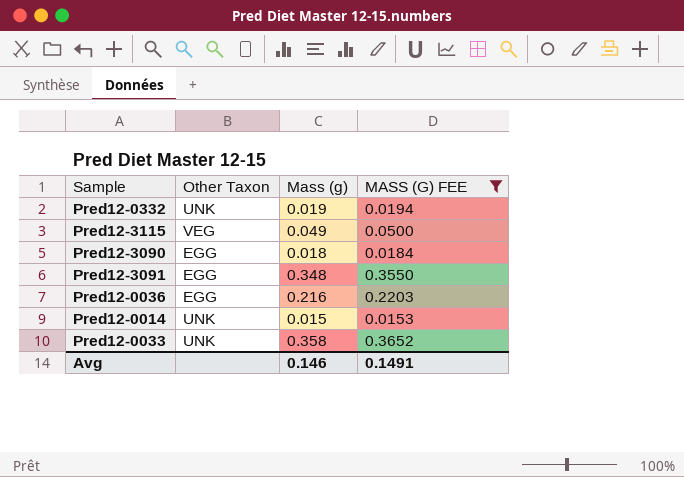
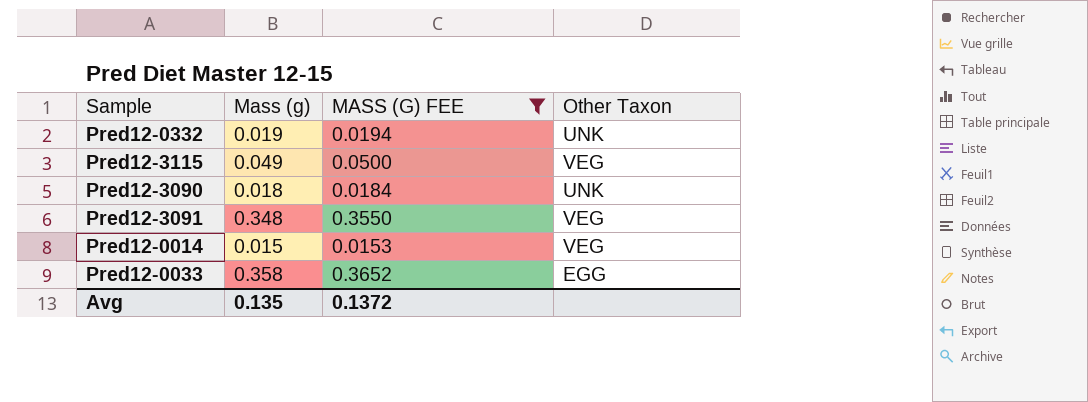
column Other Taxon | position: 2 -> 4
row Pred12-0036: EGG | 0.216 | 0.2203 -> none
Pred12-3090 | Other Taxon: EGG -> UNK
Pred12-3091 | Other Taxon: EGG -> VEG
Pred12-0014 | Other Taxon: UNK -> VEG
Pred12-0033 | Other Taxon: UNK -> EGG
Avg | Mass (g): 0.146 -> 0.135
Avg | MASS (G) FEE: 0.1491 -> 0.1372

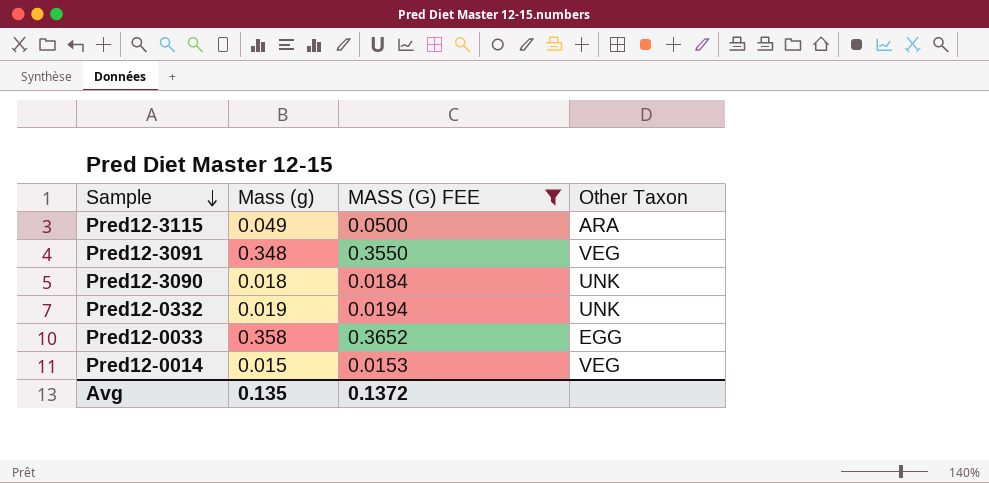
row order: none -> Sample descending
Pred12-3115 | Other Taxon: VEG -> ARA

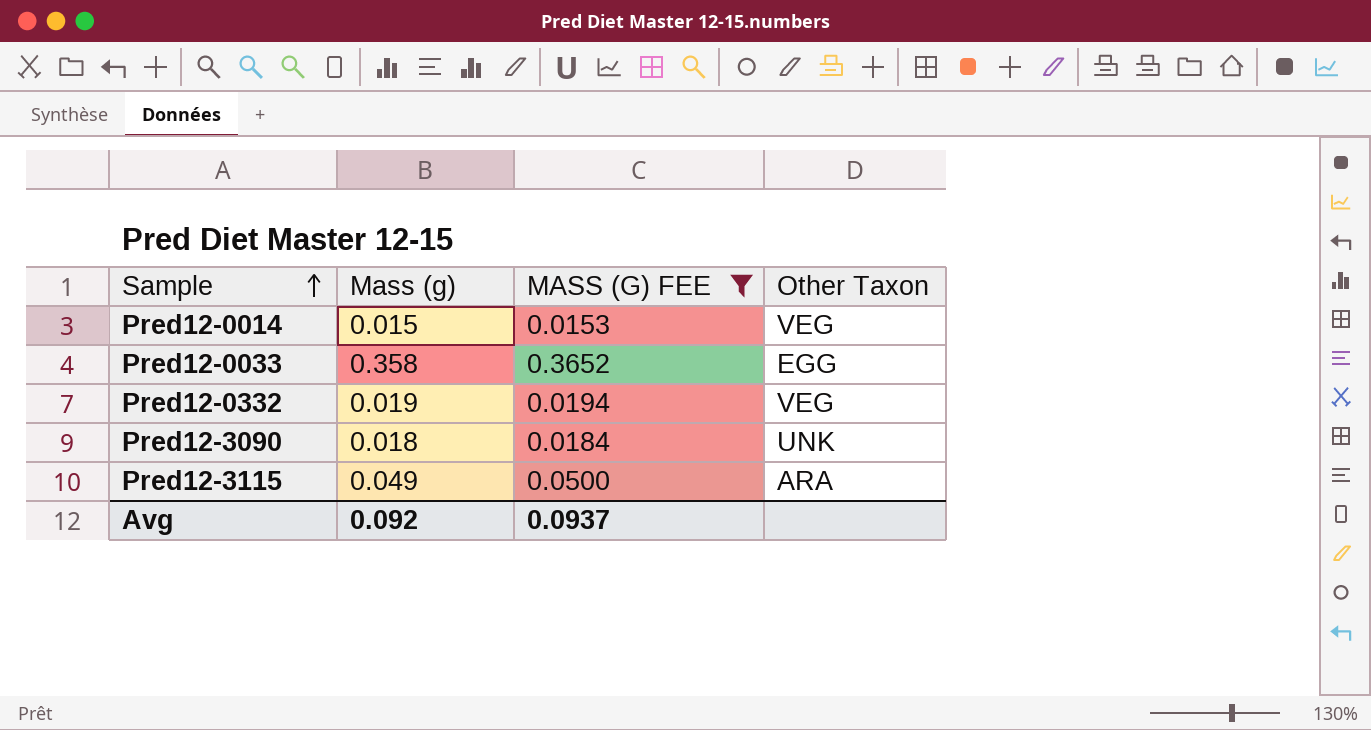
row order: Sample descending -> Sample ascending
row Pred12-3091: 0.348 | 0.3550 | VEG -> none
Pred12-0332 | Other Taxon: UNK -> VEG
Avg | Mass (g): 0.135 -> 0.092
Avg | MASS (G) FEE: 0.1372 -> 0.0937

